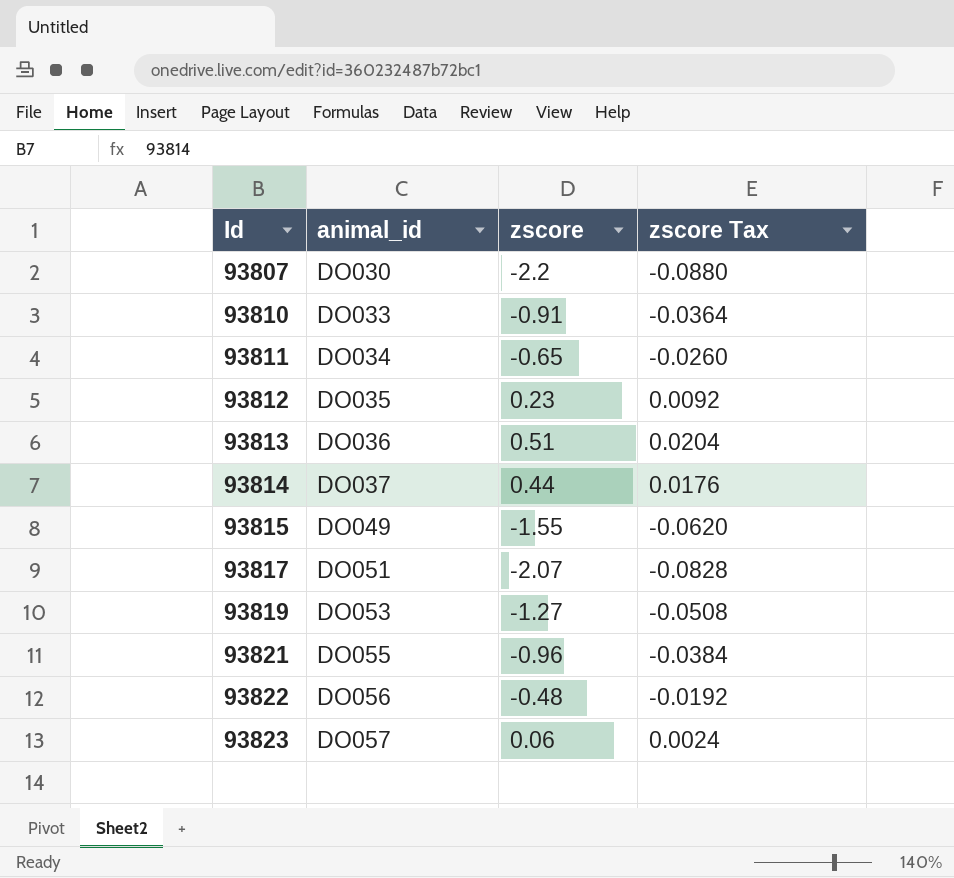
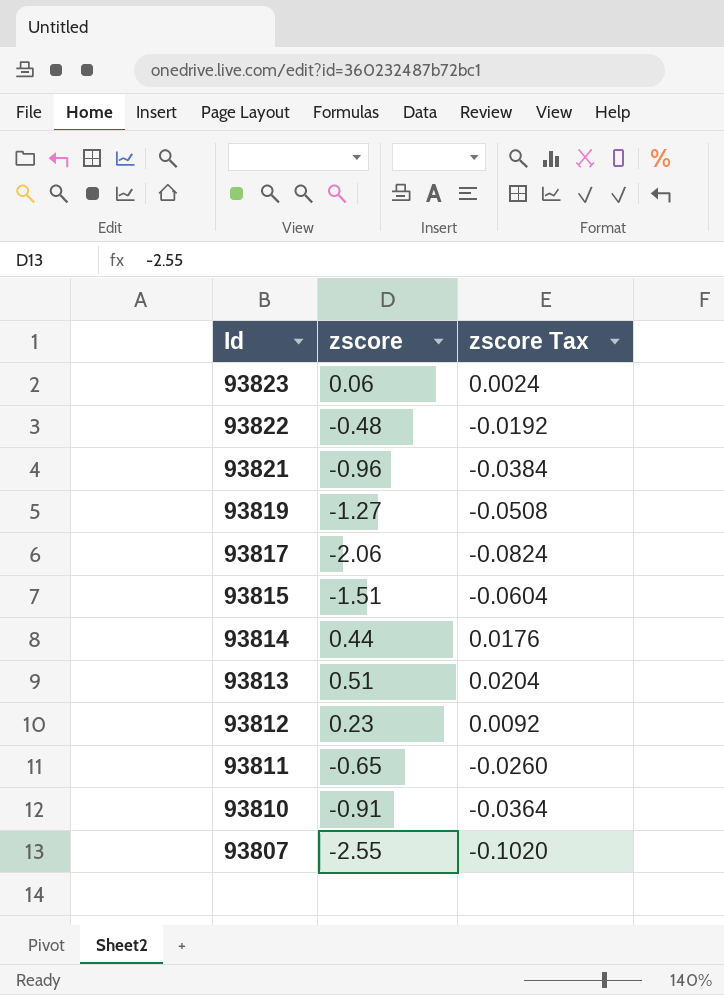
row order: Id ascending -> Id descending
column animal_id | position: 2 -> none
93817 | zscore: -2.07 -> -2.06
93817 | zscore Tax: -0.0828 -> -0.0824
93815 | zscore: -1.55 -> -1.51
93815 | zscore Tax: -0.0620 -> -0.0604
93807 | zscore: -2.2 -> -2.55
93807 | zscore Tax: -0.0880 -> -0.1020

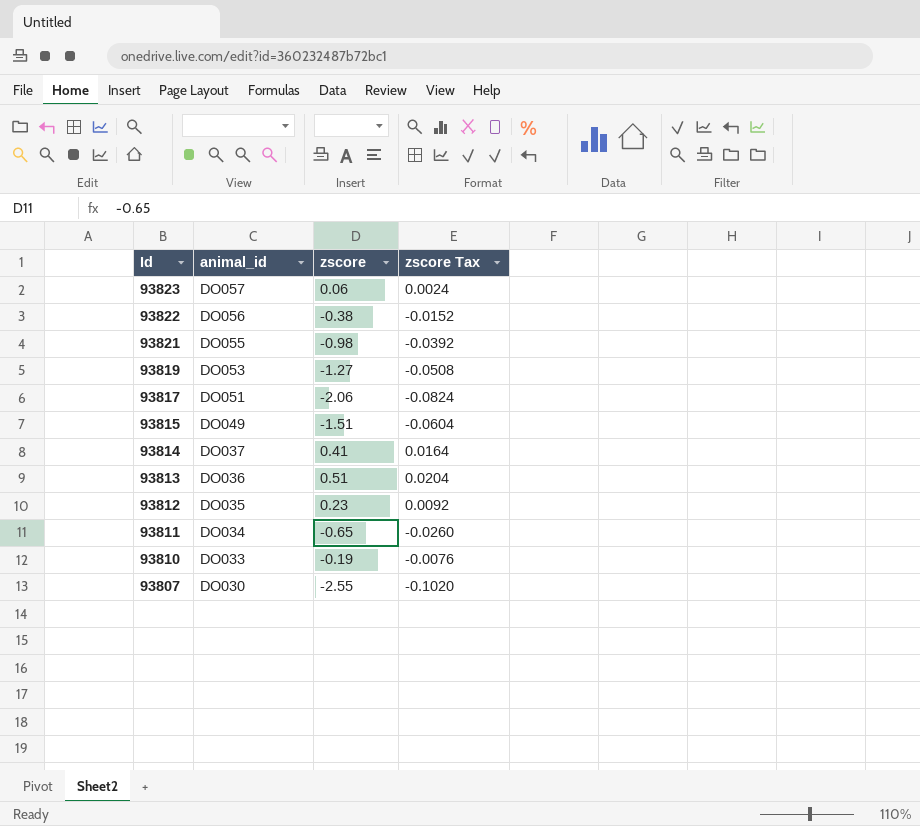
column animal_id | position: none -> 2
93822 | zscore: -0.48 -> -0.38
93822 | zscore Tax: -0.0192 -> -0.0152
93821 | zscore: -0.96 -> -0.98
93821 | zscore Tax: -0.0384 -> -0.0392
93814 | zscore: 0.44 -> 0.41
93814 | zscore Tax: 0.0176 -> 0.0164
93810 | zscore: -0.91 -> -0.19
93810 | zscore Tax: -0.0364 -> -0.0076

